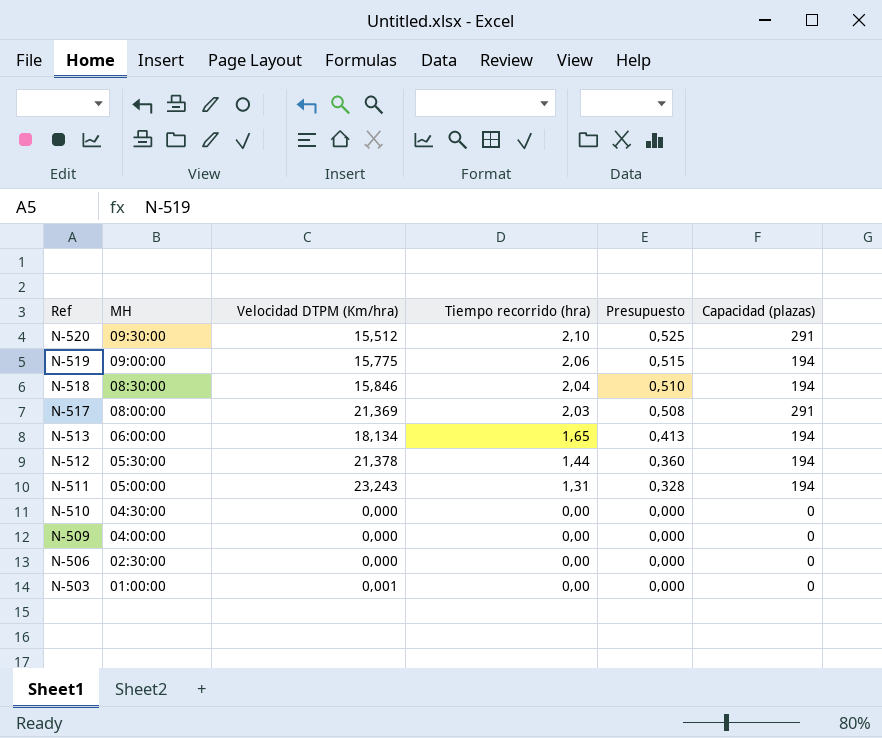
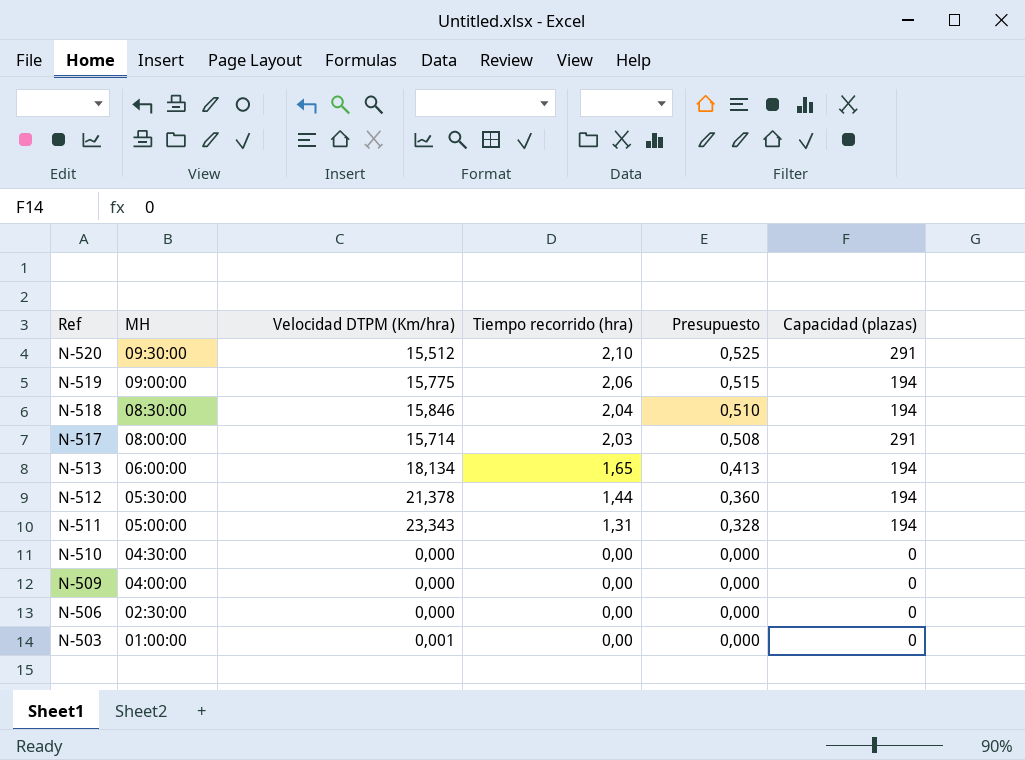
N-517 | Velocidad DTPM (Km/hra): 21,369 -> 15,714
N-511 | Velocidad DTPM (Km/hra): 23,243 -> 23,343

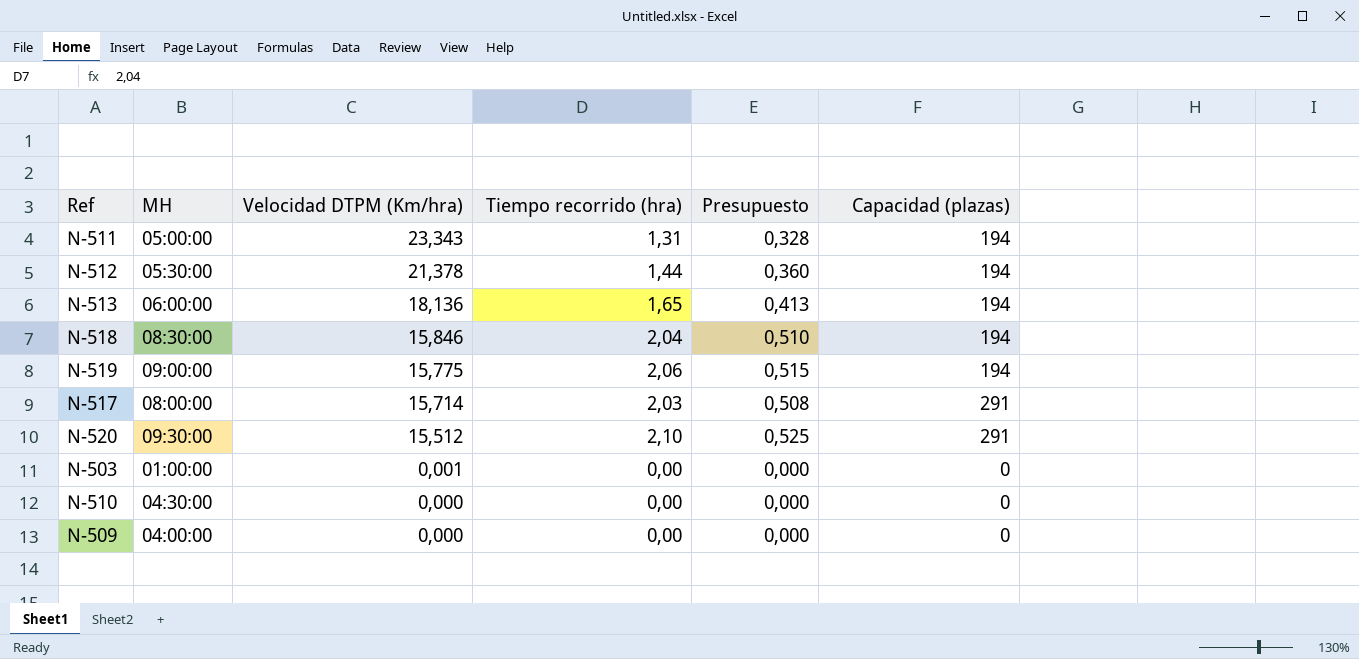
row order: Ref descending -> Velocidad DTPM (Km/hra) descending
row N-506: 02:30:00 | 0,000 | 0,00 | 0,000 | 0 -> none
N-513 | Velocidad DTPM (Km/hra): 18,134 -> 18,136

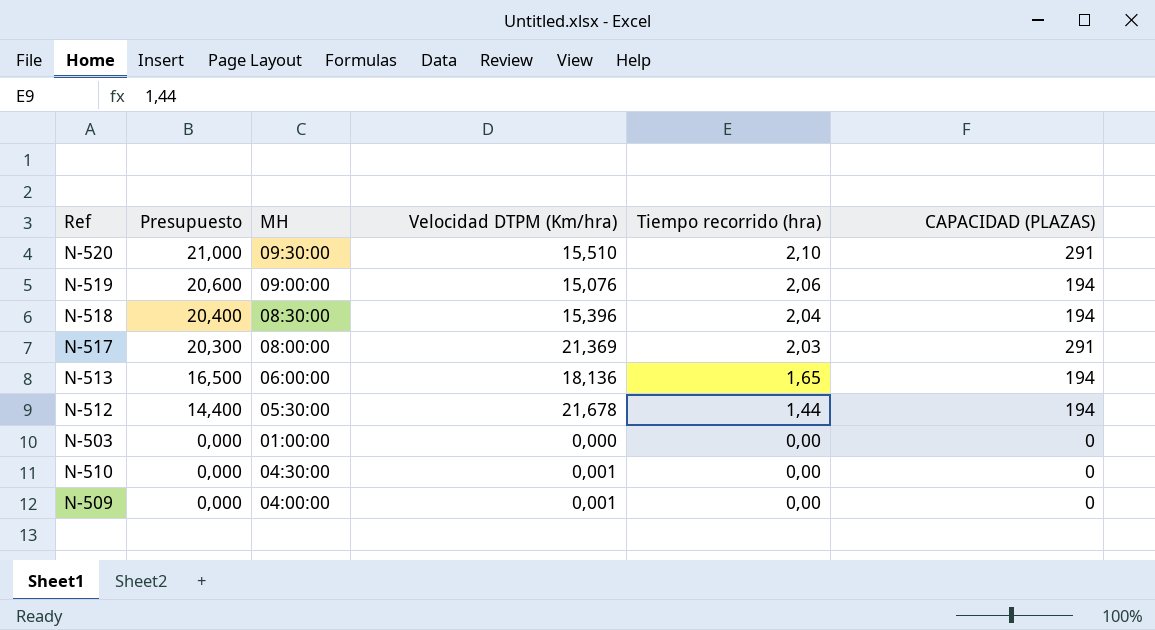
row order: Velocidad DTPM (Km/hra) descending -> Presupuesto descending
column Presupuesto | formula: [Tiempo recorrido (hra)] * 0,25 -> [Tiempo recorrido (hra)] * 10
column Presupuesto | position: 5 -> 2
column name: Capacidad (plazas) -> CAPACIDAD (PLAZAS)
row N-511: 05:00:00 | 23,343 | 1,31 | 0,328 | 194 -> none
N-520 | Velocidad DTPM (Km/hra): 15,512 -> 15,510
N-519 | Velocidad DTPM (Km/hra): 15,775 -> 15,076
N-518 | Velocidad DTPM (Km/hra): 15,846 -> 15,396
N-517 | Velocidad DTPM (Km/hra): 15,714 -> 21,369
N-512 | Velocidad DTPM (Km/hra): 21,378 -> 21,678
N-503 | Velocidad DTPM (Km/hra): 0,001 -> 0,000
N-510 | Velocidad DTPM (Km/hra): 0,000 -> 0,001
N-509 | Velocidad DTPM (Km/hra): 0,000 -> 0,001

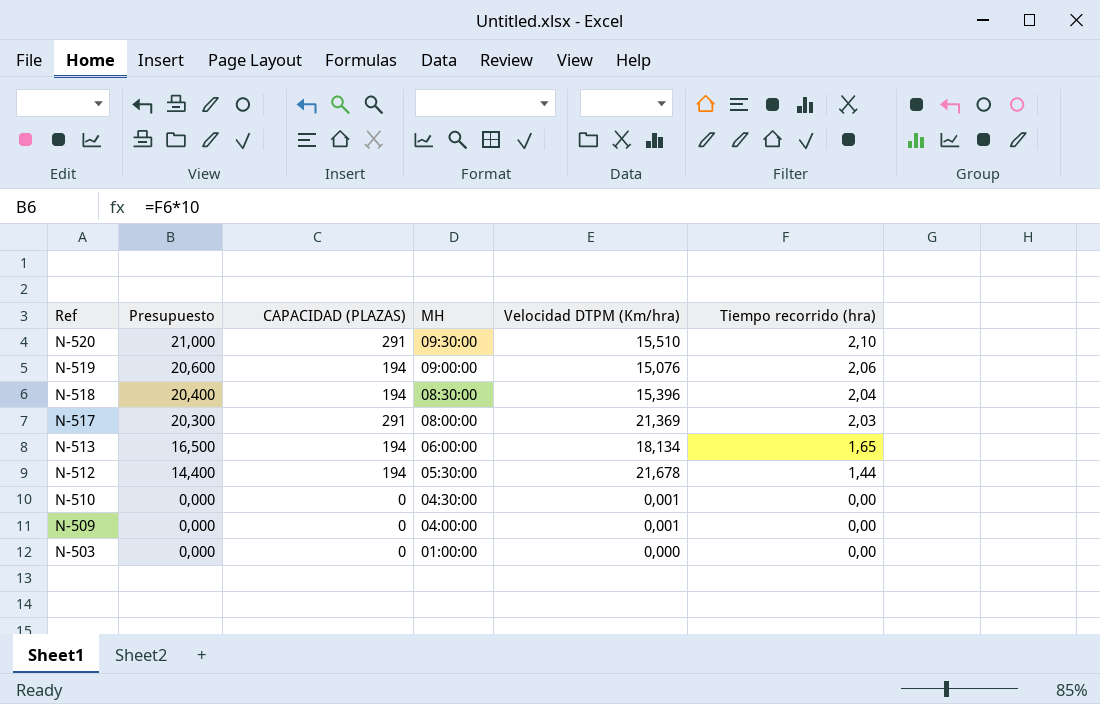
row order: Presupuesto descending -> Ref descending
column CAPACIDAD (PLAZAS) | position: 6 -> 3
N-513 | Velocidad DTPM (Km/hra): 18,136 -> 18,134

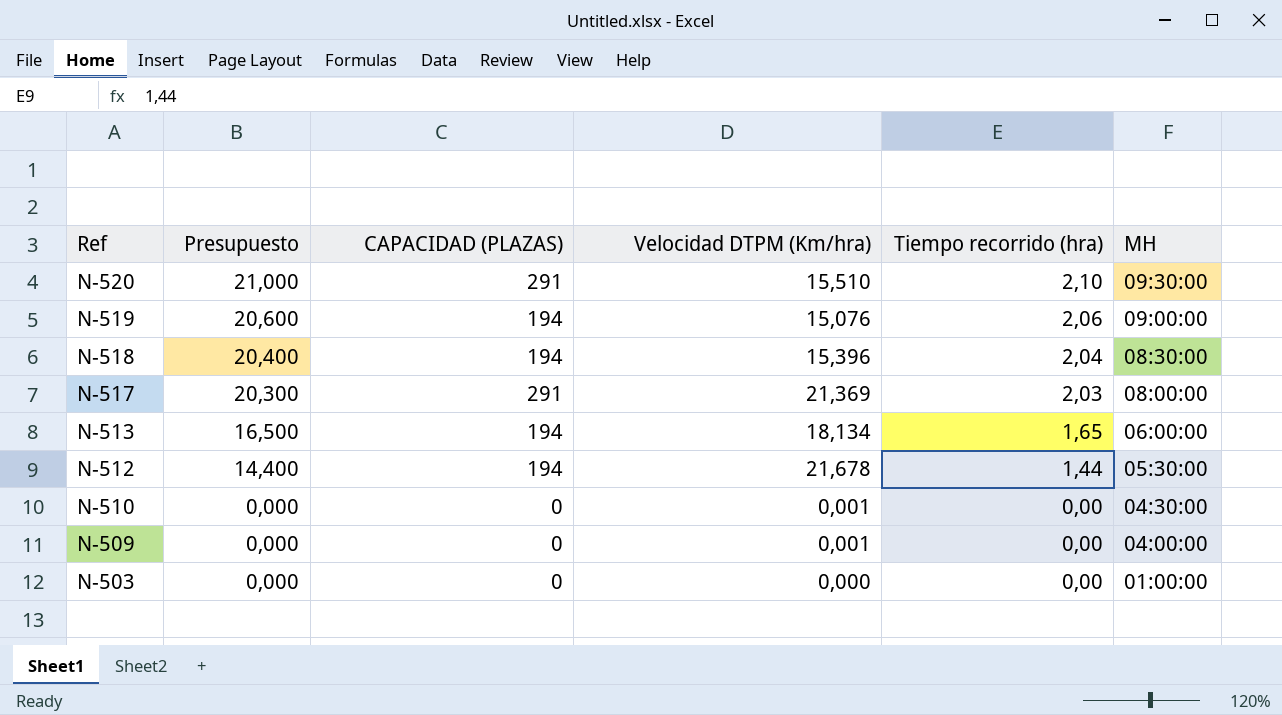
column MH | position: 4 -> 6

